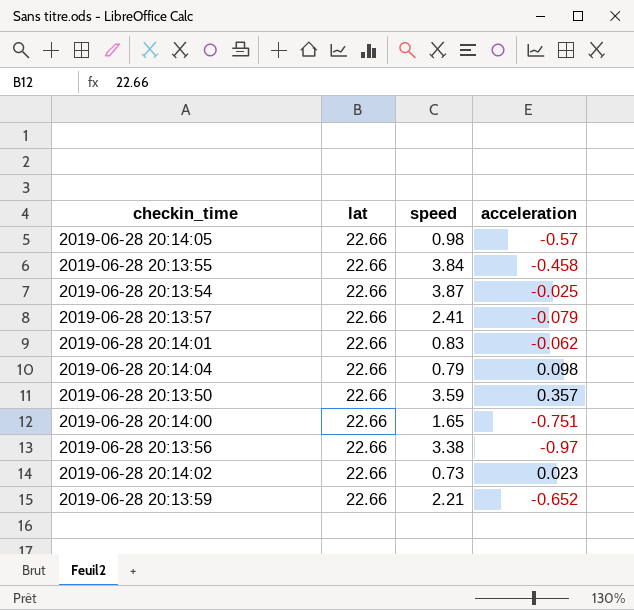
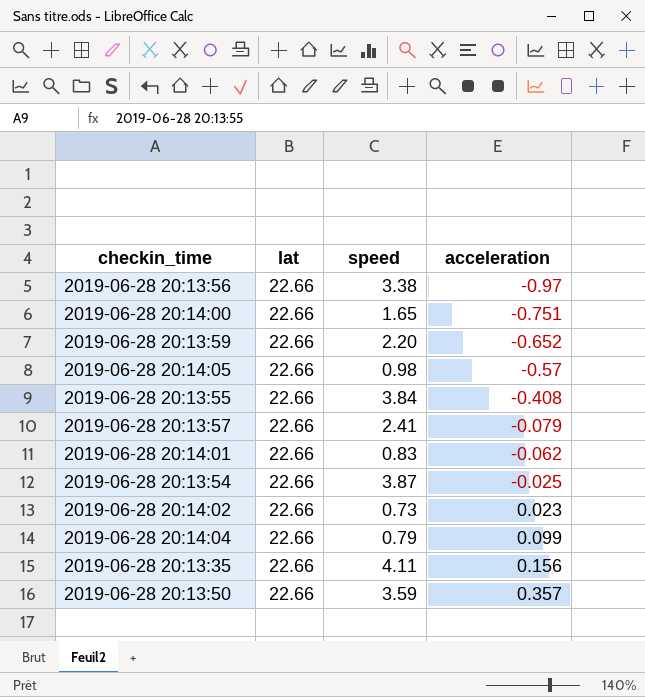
row order: none -> acceleration ascending
2019-06-28 20:13:59 | speed: 2.21 -> 2.20
2019-06-28 20:13:55 | acceleration: -0.458 -> -0.408
2019-06-28 20:14:04 | acceleration: 0.098 -> 0.099
row 2019-06-28 20:13:35: none -> 22.66 | 4.11 | 0.156

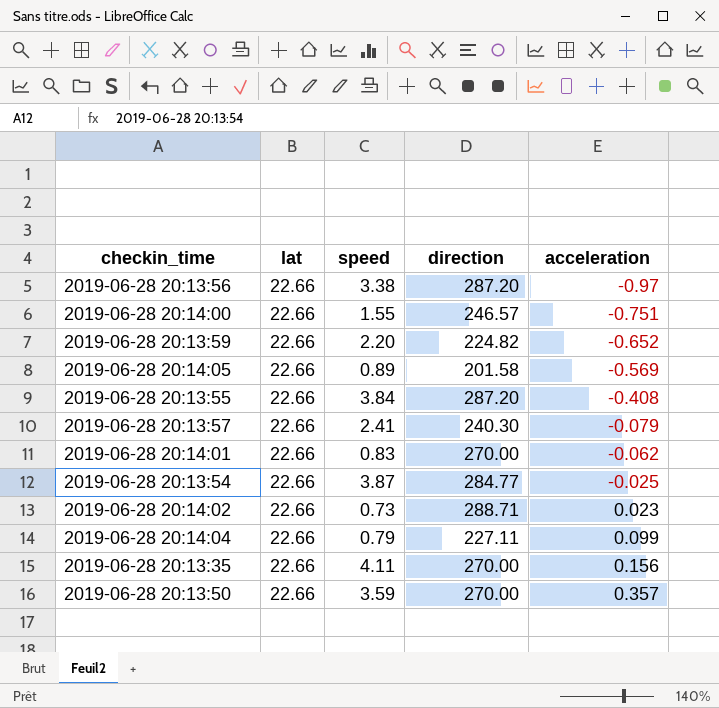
column direction | position: none -> 4
2019-06-28 20:14:00 | speed: 1.65 -> 1.55
2019-06-28 20:14:05 | speed: 0.98 -> 0.89
2019-06-28 20:14:05 | acceleration: -0.57 -> -0.569

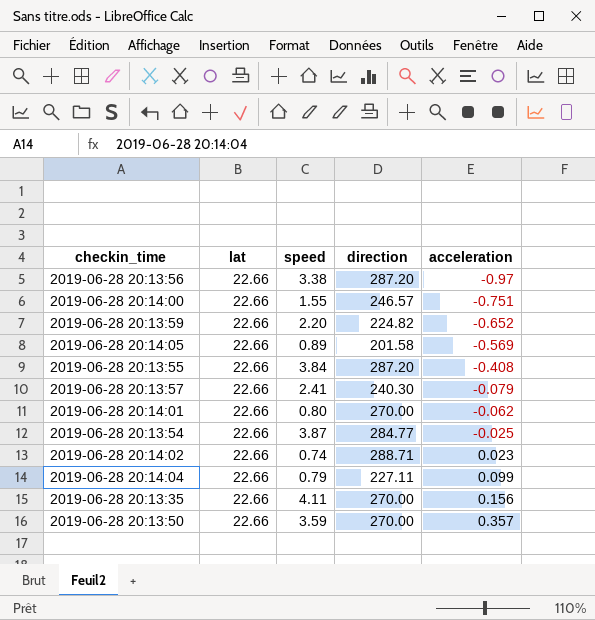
2019-06-28 20:14:01 | speed: 0.83 -> 0.80
2019-06-28 20:14:02 | speed: 0.73 -> 0.74

